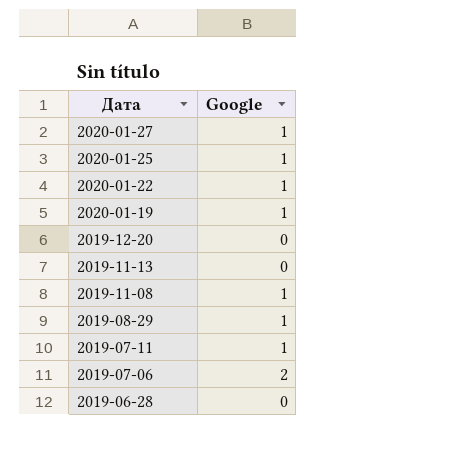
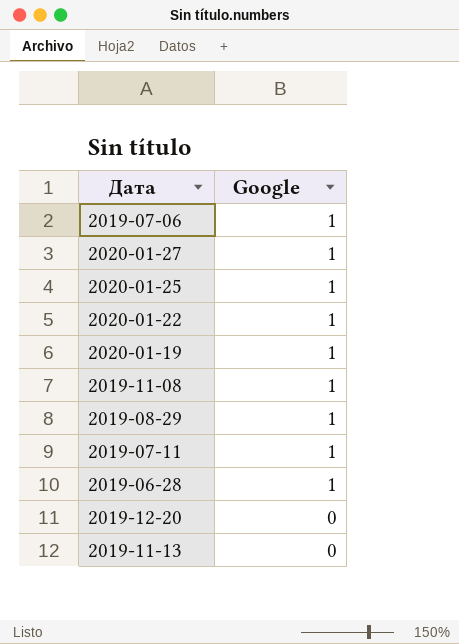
row order: Дата descending -> Google descending
2019-07-06 | Google: 2 -> 1
2019-06-28 | Google: 0 -> 1

